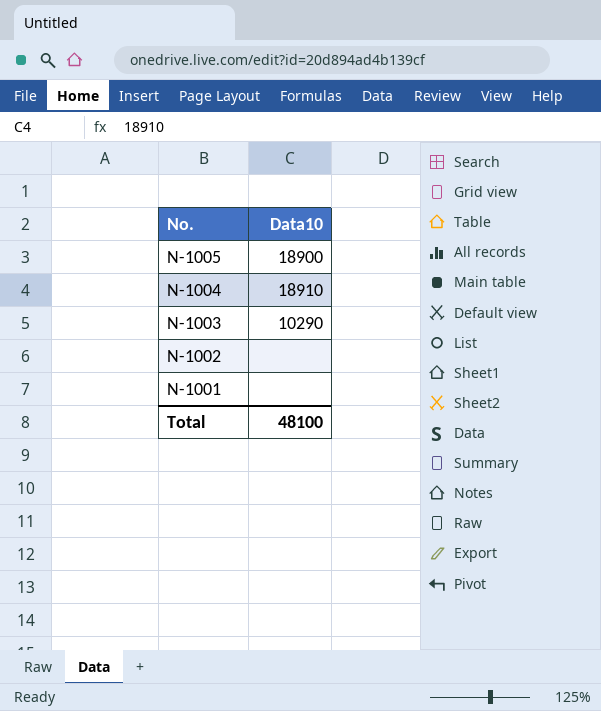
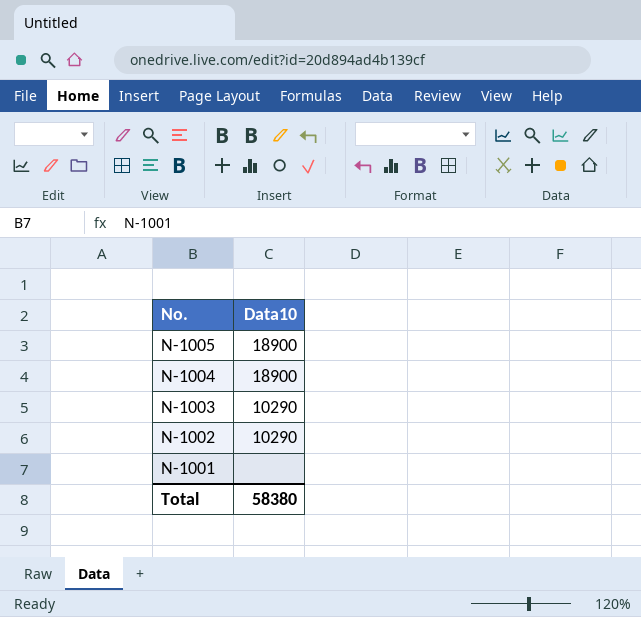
N-1004 | Data10: 18910 -> 18900
N-1002 | Data10: none -> 10290
Total | Data10: 48100 -> 58380

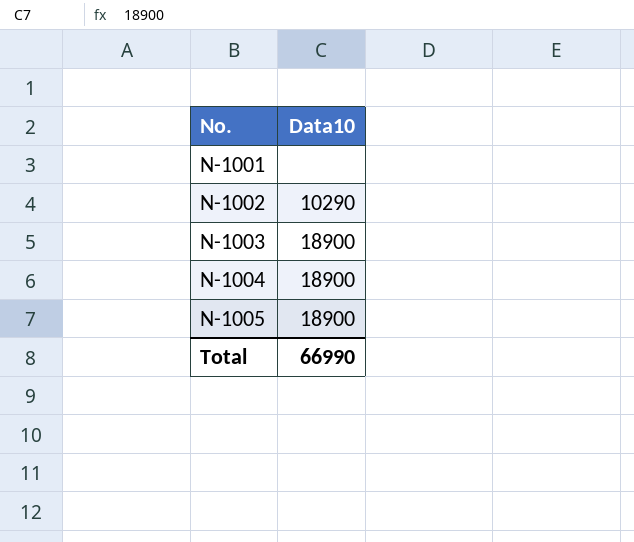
row order: No. descending -> No. ascending
N-1003 | Data10: 10290 -> 18900
Total | Data10: 58380 -> 66990

